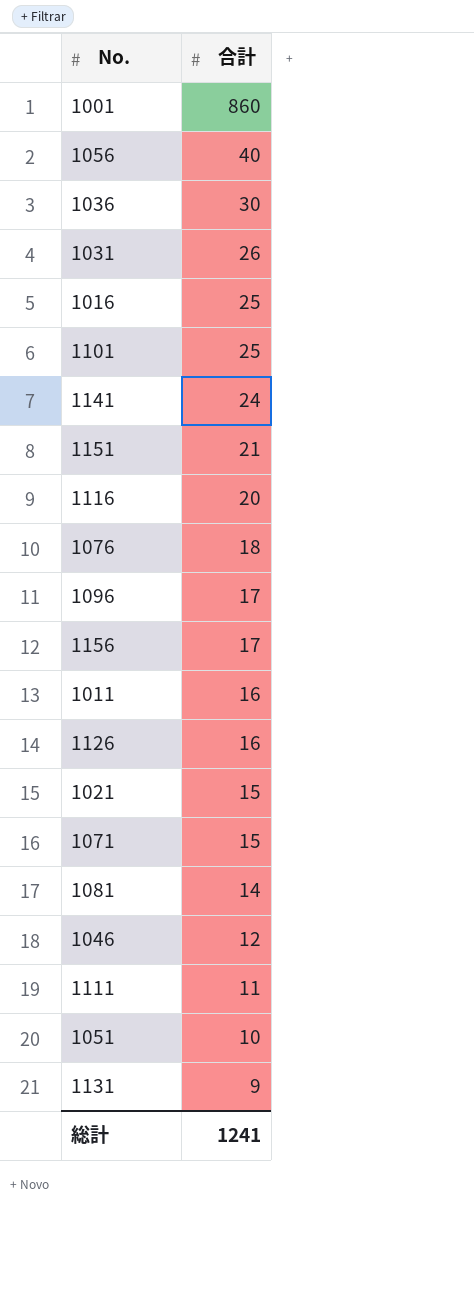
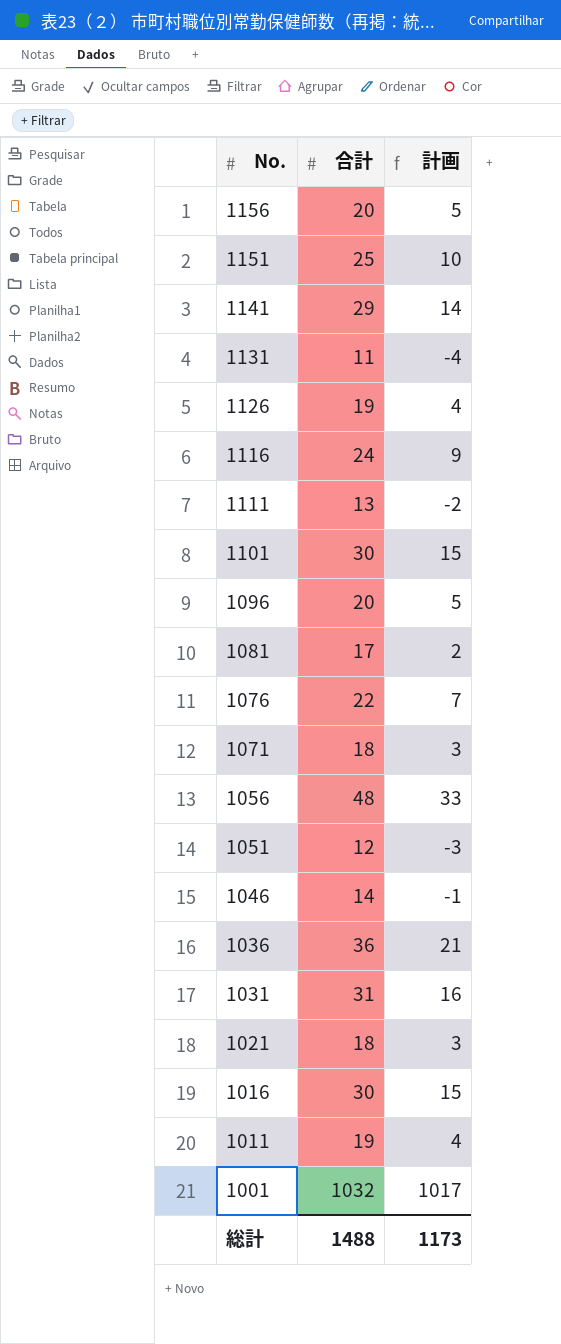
row order: 合計 descending -> No. descending
column 計画 | formula: none -> [合計] - 15
1156 | 合計: 17 -> 20
1151 | 合計: 21 -> 25
1141 | 合計: 24 -> 29
1131 | 合計: 9 -> 11
1126 | 合計: 16 -> 19
1116 | 合計: 20 -> 24
1111 | 合計: 11 -> 13
1101 | 合計: 25 -> 30
1096 | 合計: 17 -> 20
1081 | 合計: 14 -> 17
1076 | 合計: 18 -> 22
1071 | 合計: 15 -> 18
1056 | 合計: 40 -> 48
1051 | 合計: 10 -> 12
1046 | 合計: 12 -> 14
1036 | 合計: 30 -> 36
1031 | 合計: 26 -> 31
1021 | 合計: 15 -> 18
1016 | 合計: 25 -> 30
1011 | 合計: 16 -> 19
1001 | 合計: 860 -> 1032
総計 | 合計: 1241 -> 1488

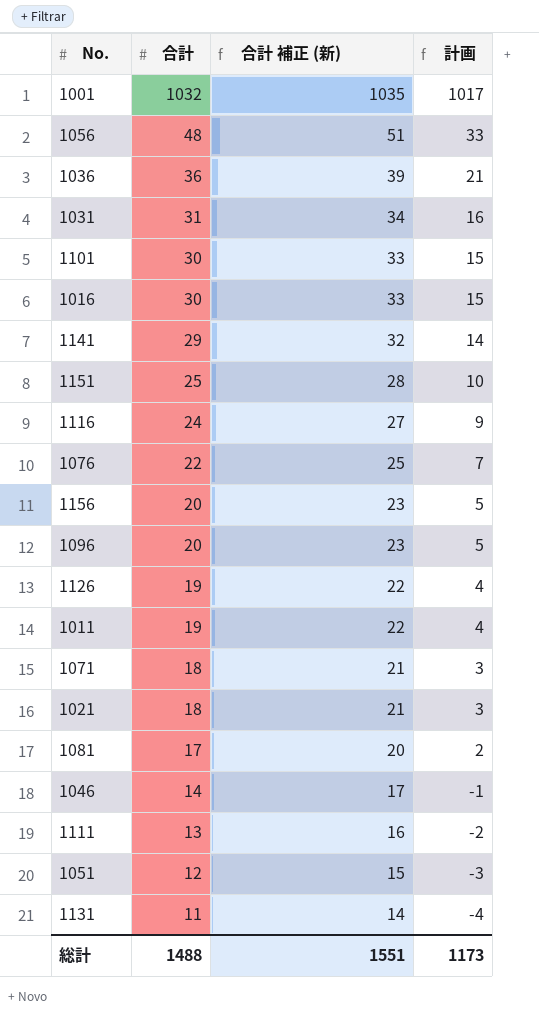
row order: No. descending -> 合計 descending
column 合計 補正 (新) | formula: none -> [合計] + 3

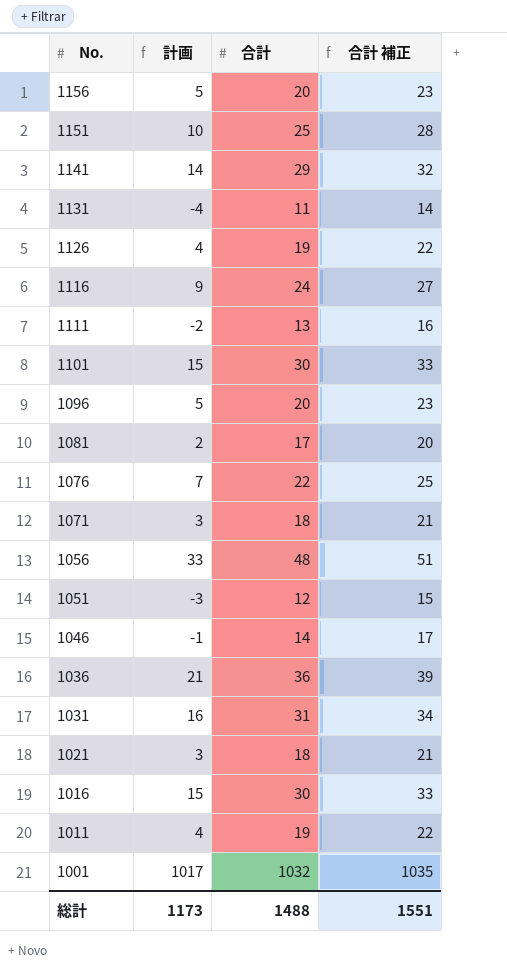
row order: 合計 descending -> No. descending
column 計画 | position: 4 -> 2
column name: 合計 補正 (新) -> 合計 補正

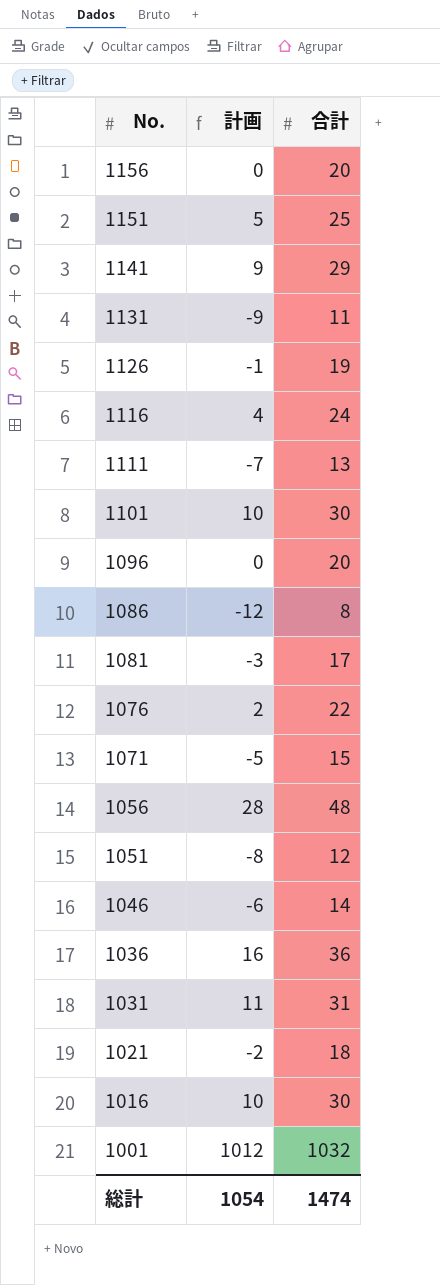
column 合計 補正 | formula: [合計] + 3 -> none
column 計画 | formula: [合計] - 15 -> [合計] - 20
row 1011: 4 | 19 | 22 -> none
row 1086: none -> -12 | 8
1071 | 合計: 18 -> 15
総計 | 計画: 1173 -> 1054
総計 | 合計: 1488 -> 1474

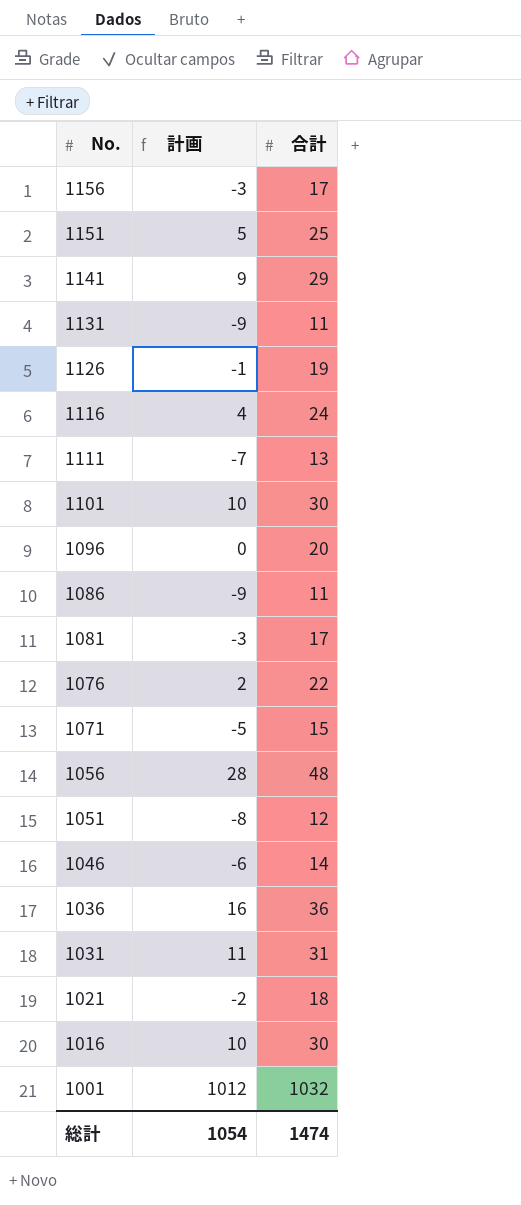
1156 | 計画: 0 -> -3
1156 | 合計: 20 -> 17
1086 | 計画: -12 -> -9
1086 | 合計: 8 -> 11

